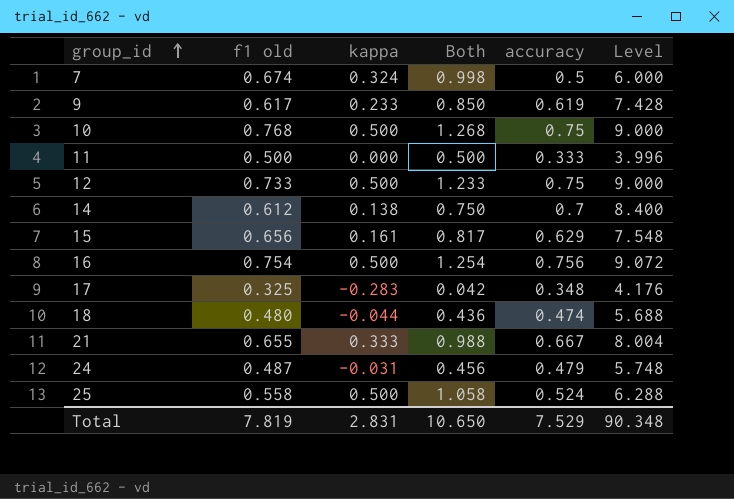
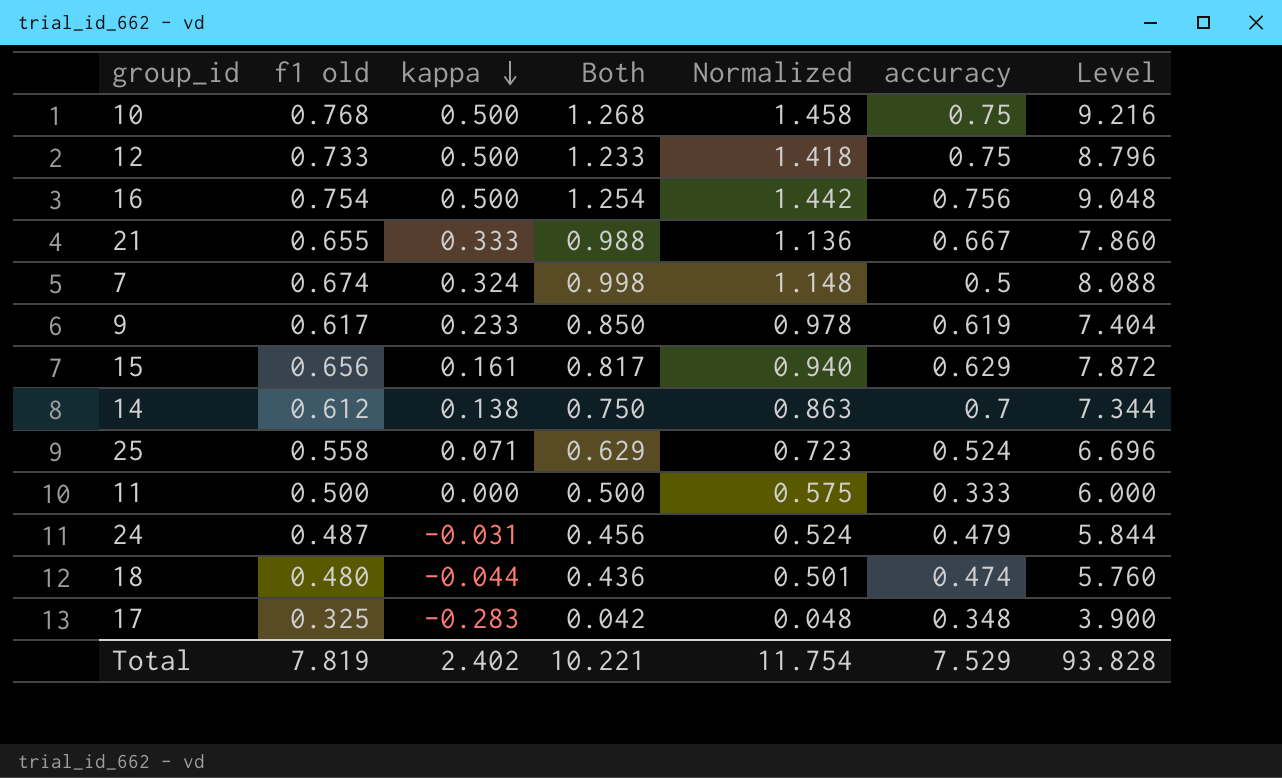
row order: group_id ascending -> kappa descending
column Normalized | formula: none -> [Both] * 1.15
column Level | formula: [accuracy] * 12 -> [f1 old] * 12
25 | kappa: 0.500 -> 0.071
25 | Both: 1.058 -> 0.629
Total | kappa: 2.831 -> 2.402
Total | Both: 10.650 -> 10.221
Total | Level: 90.348 -> 93.828

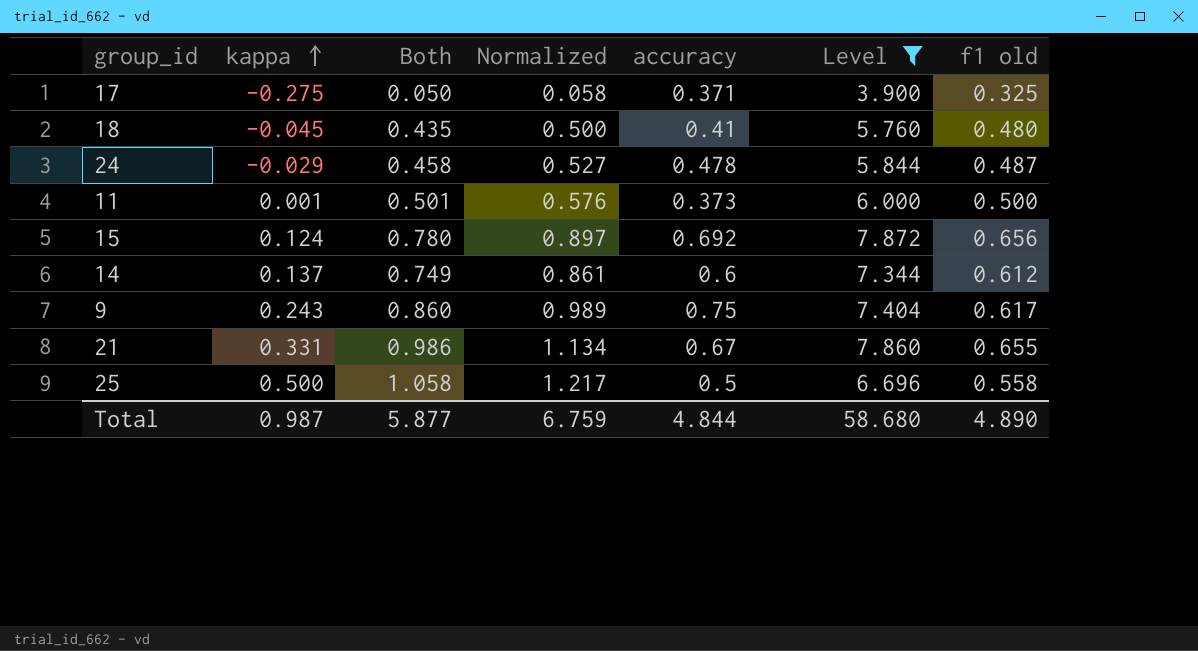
filter: none -> Level <= 7.872
row order: kappa descending -> kappa ascending
column f1 old | position: 2 -> 7
17 | kappa: -0.283 -> -0.275
17 | Both: 0.042 -> 0.050
17 | Normalized: 0.048 -> 0.058
17 | accuracy: 0.348 -> 0.371
18 | kappa: -0.044 -> -0.045
18 | Both: 0.436 -> 0.435
18 | Normalized: 0.501 -> 0.500
18 | accuracy: 0.474 -> 0.41
24 | kappa: -0.031 -> -0.029
24 | Both: 0.456 -> 0.458
24 | Normalized: 0.524 -> 0.527
24 | accuracy: 0.479 -> 0.478
11 | kappa: 0.000 -> 0.001
11 | Both: 0.500 -> 0.501
11 | Normalized: 0.575 -> 0.576
11 | accuracy: 0.333 -> 0.373
15 | kappa: 0.161 -> 0.124
15 | Both: 0.817 -> 0.780
15 | Normalized: 0.940 -> 0.897
15 | accuracy: 0.629 -> 0.692
14 | kappa: 0.138 -> 0.137
14 | Both: 0.750 -> 0.749
14 | Normalized: 0.863 -> 0.861
14 | accuracy: 0.7 -> 0.6
9 | kappa: 0.233 -> 0.243
9 | Both: 0.850 -> 0.860
9 | Normalized: 0.978 -> 0.989
9 | accuracy: 0.619 -> 0.75
21 | kappa: 0.333 -> 0.331
21 | Both: 0.988 -> 0.986
21 | Normalized: 1.136 -> 1.134
21 | accuracy: 0.667 -> 0.67
25 | kappa: 0.071 -> 0.500
25 | Both: 0.629 -> 1.058
25 | Normalized: 0.723 -> 1.217
25 | accuracy: 0.524 -> 0.5
Total | kappa: 2.402 -> 0.987
Total | Both: 10.221 -> 5.877
Total | Normalized: 11.754 -> 6.759
Total | accuracy: 7.529 -> 4.844
Total | Level: 93.828 -> 58.680
Total | f1 old: 7.819 -> 4.890

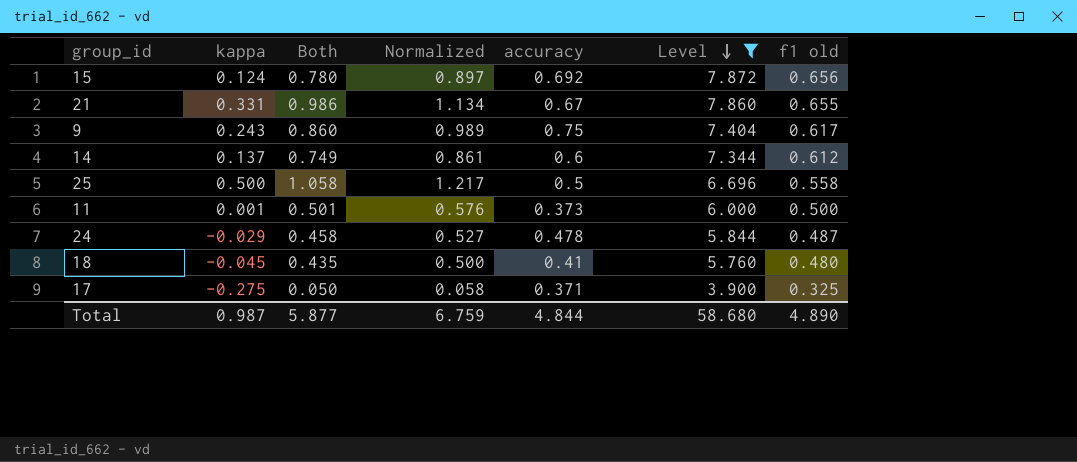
row order: kappa ascending -> Level descending

